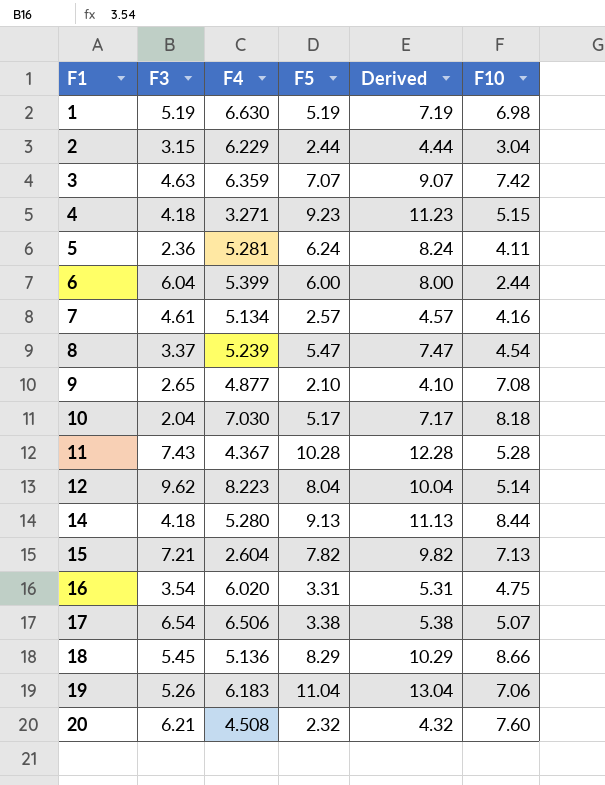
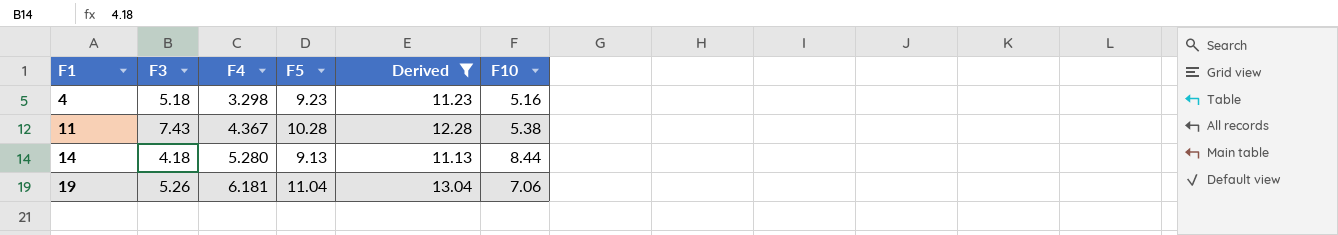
filter: none -> Derived >= 11.13
4 | F3: 4.18 -> 5.18
4 | F4: 3.271 -> 3.298
4 | F10: 5.15 -> 5.16
11 | F10: 5.28 -> 5.38
19 | F4: 6.183 -> 6.181

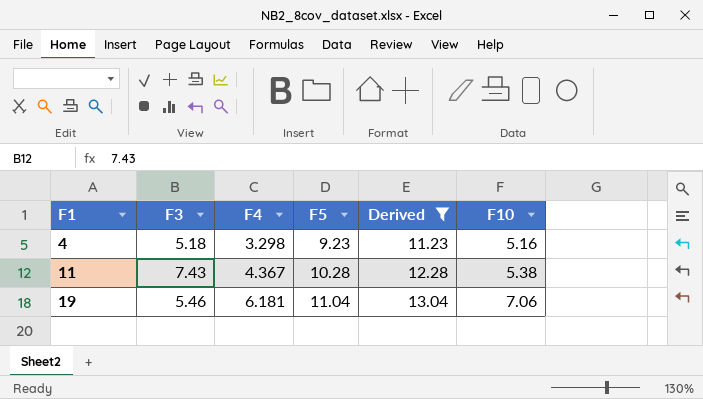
row 14: 4.18 | 5.280 | 9.13 | 11.13 | 8.44 -> none
19 | F3: 5.26 -> 5.46

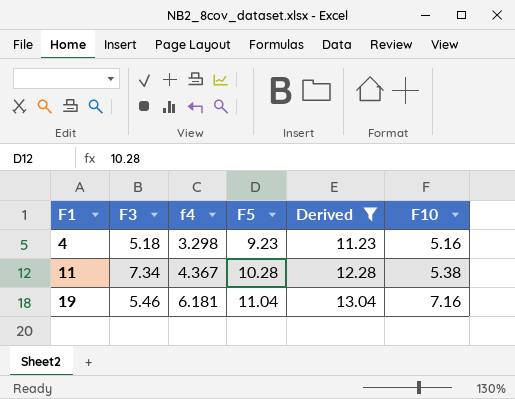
column name: F4 -> f4
11 | F3: 7.43 -> 7.34
19 | F10: 7.06 -> 7.16

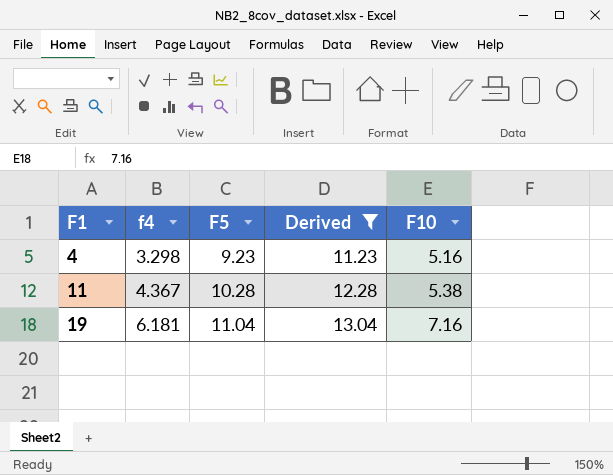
column F3 | position: 2 -> none

